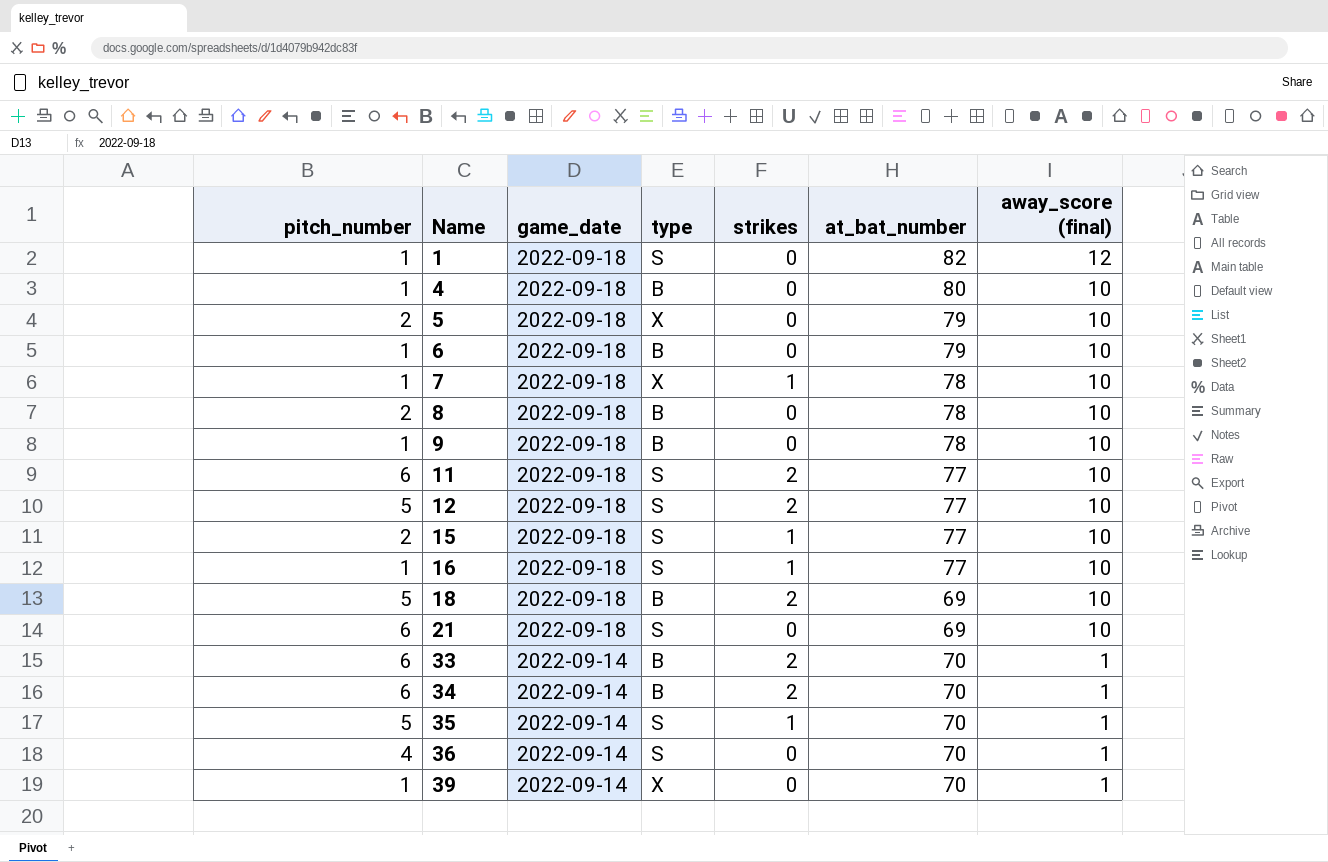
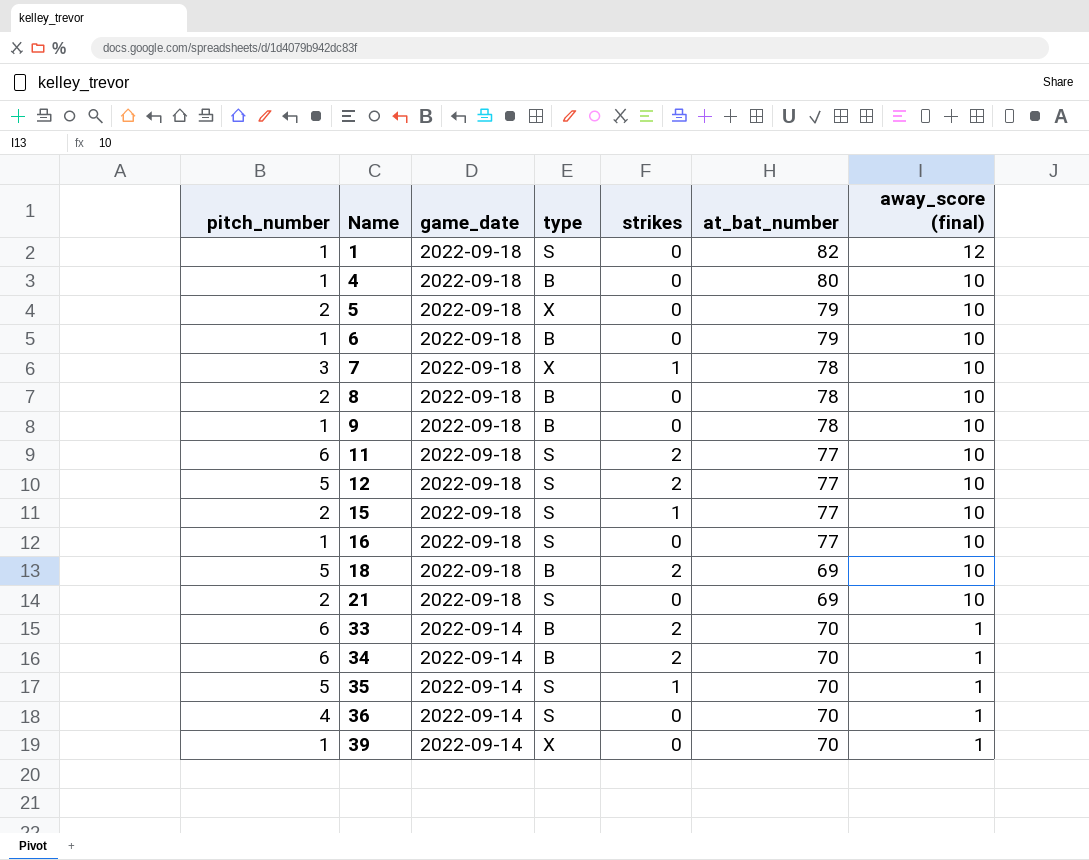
7 | pitch_number: 1 -> 3
16 | strikes: 1 -> 0
21 | pitch_number: 6 -> 2

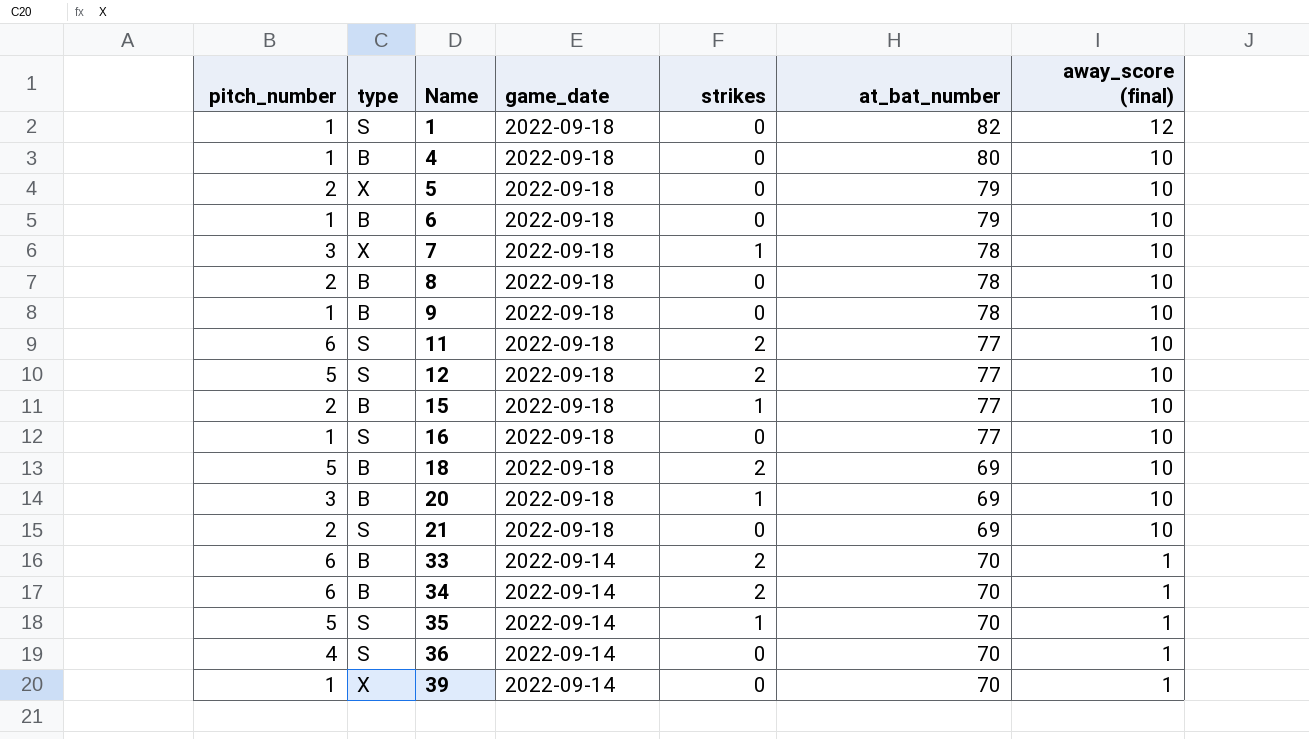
column type | position: 4 -> 2
15 | type: S -> B
row 20: none -> 3 | B | 2022-09-18 | 1 | 69 | 10

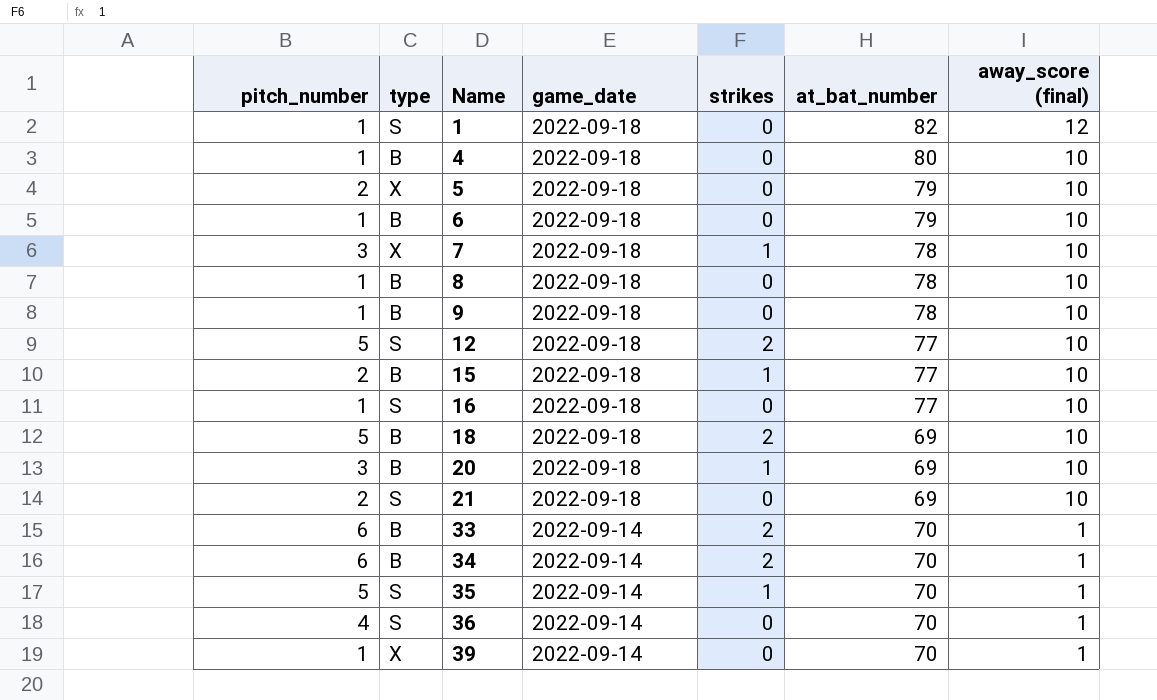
row 11: 6 | S | 2022-09-18 | 2 | 77 | 10 -> none
8 | pitch_number: 2 -> 1

